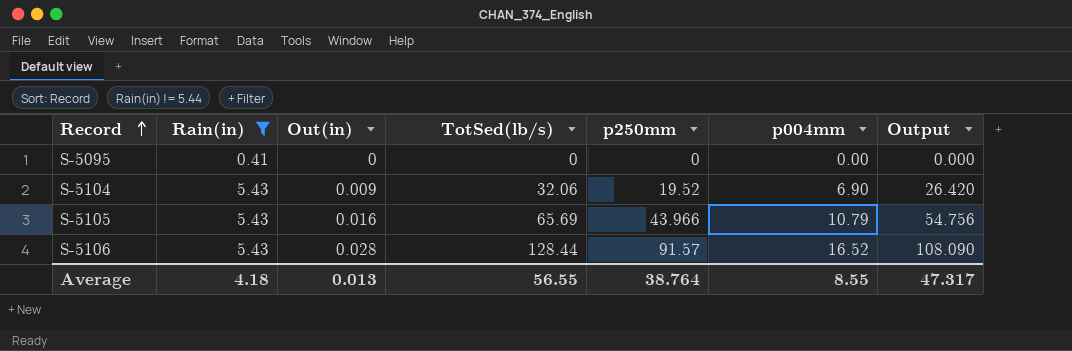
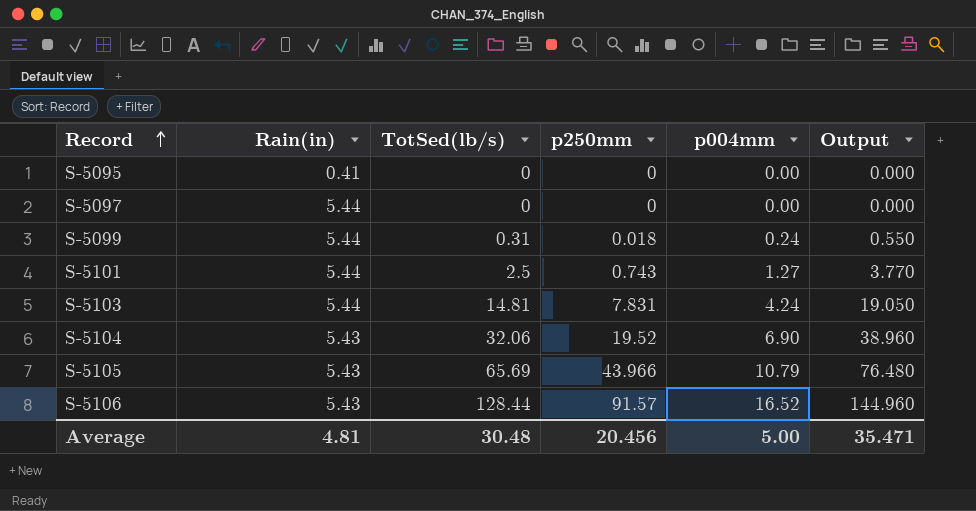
filter: Rain(in) != 5.44 -> none
column Out(in) | position: 3 -> none
column Output | formula: [p250mm] + [p004mm] -> [TotSed(lb/s)] + [p004mm]
Average | Rain(in): 4.18 -> 4.81
Average | TotSed(lb/s): 56.55 -> 30.48
Average | p250mm: 38.764 -> 20.456
Average | p004mm: 8.55 -> 5.00
Average | Output: 47.317 -> 35.471

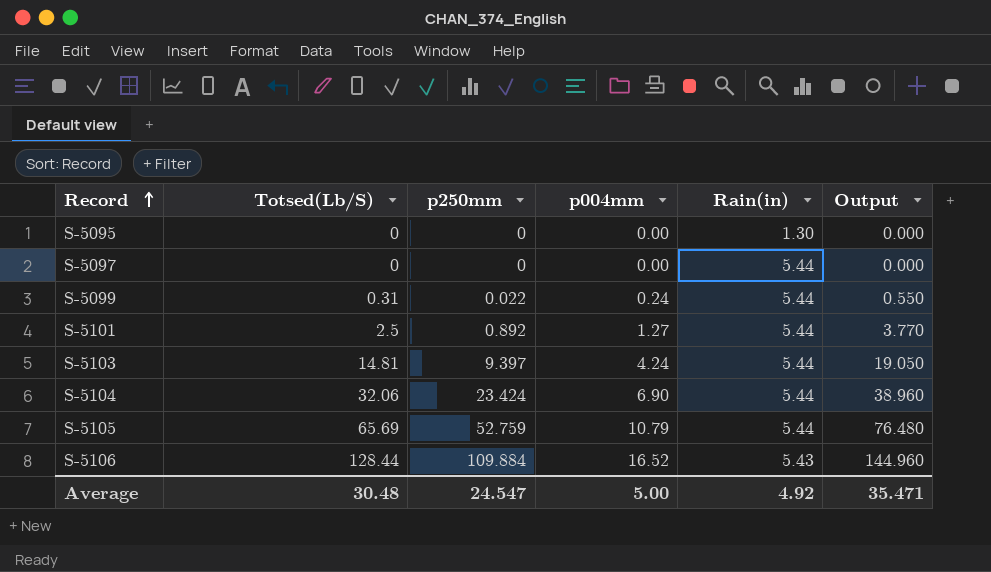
column name: TotSed(lb/s) -> Totsed(Lb/S)
column Rain(in) | position: 2 -> 5
S-5095 | Rain(in): 0.41 -> 1.30
S-5099 | p250mm: 0.018 -> 0.022
S-5101 | p250mm: 0.743 -> 0.892
S-5103 | p250mm: 7.831 -> 9.397
S-5104 | p250mm: 19.52 -> 23.424
S-5104 | Rain(in): 5.43 -> 5.44
S-5105 | p250mm: 43.966 -> 52.759
S-5105 | Rain(in): 5.43 -> 5.44
S-5106 | p250mm: 91.57 -> 109.884
Average | p250mm: 20.456 -> 24.547
Average | Rain(in): 4.81 -> 4.92

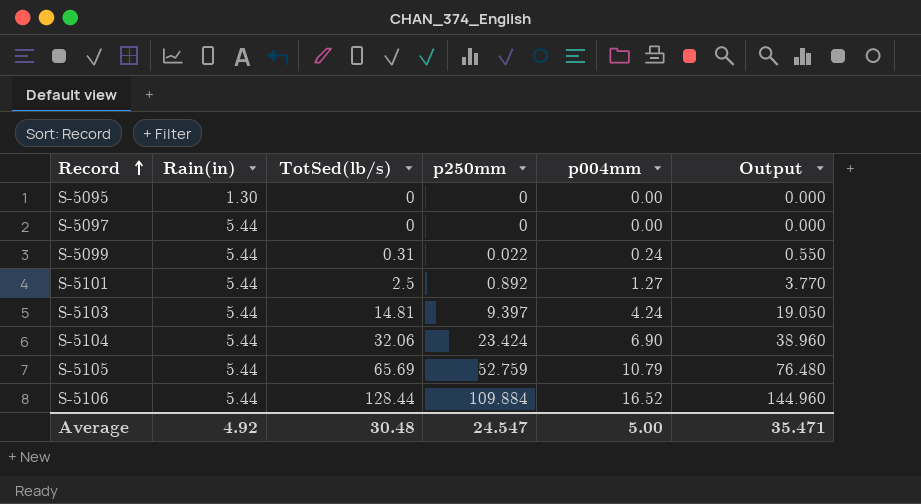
column Rain(in) | position: 5 -> 2
column name: Totsed(Lb/S) -> TotSed(lb/s)
S-5106 | Rain(in): 5.43 -> 5.44

